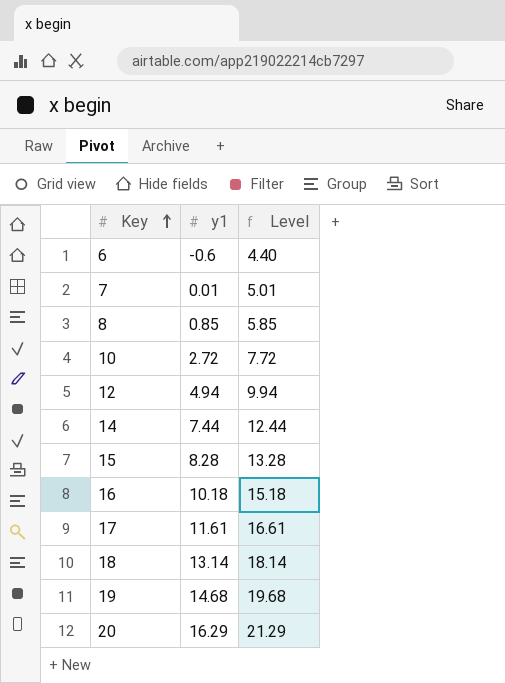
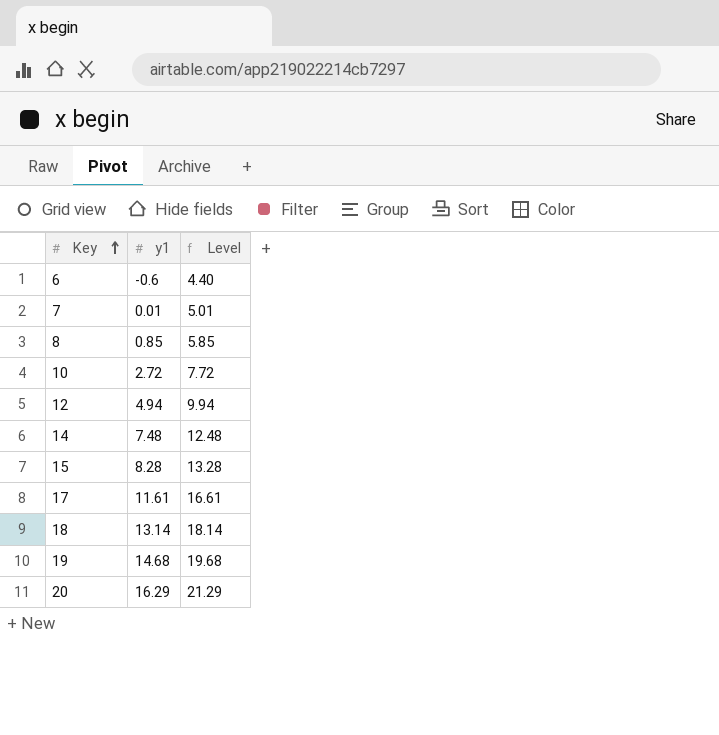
row 16: 10.18 | 15.18 -> none
14 | y1: 7.44 -> 7.48
14 | Level: 12.44 -> 12.48

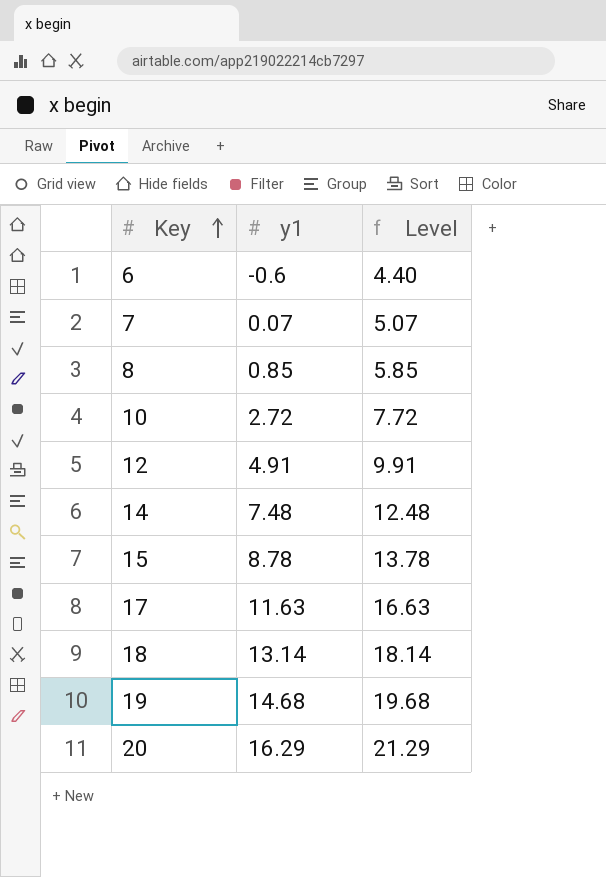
7 | y1: 0.01 -> 0.07
7 | Level: 5.01 -> 5.07
12 | y1: 4.94 -> 4.91
12 | Level: 9.94 -> 9.91
15 | y1: 8.28 -> 8.78
15 | Level: 13.28 -> 13.78
17 | y1: 11.61 -> 11.63
17 | Level: 16.61 -> 16.63

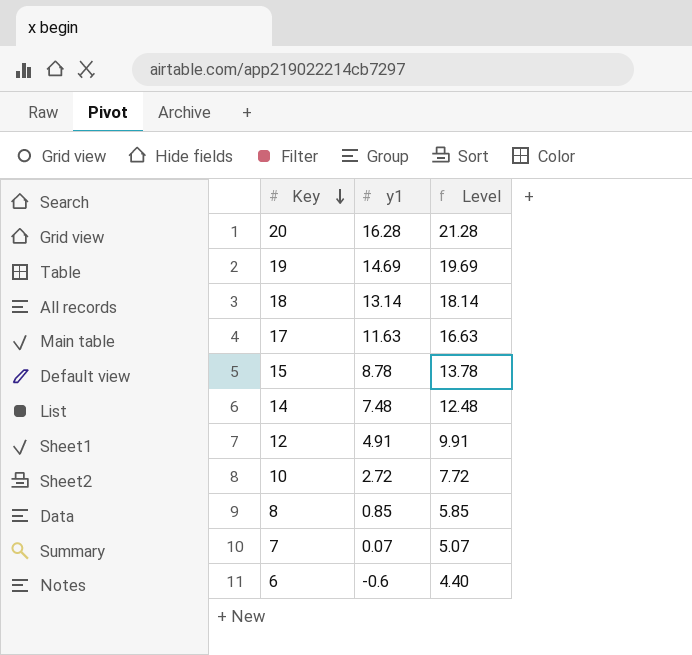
row order: Key ascending -> Key descending
20 | y1: 16.29 -> 16.28
20 | Level: 21.29 -> 21.28
19 | y1: 14.68 -> 14.69
19 | Level: 19.68 -> 19.69

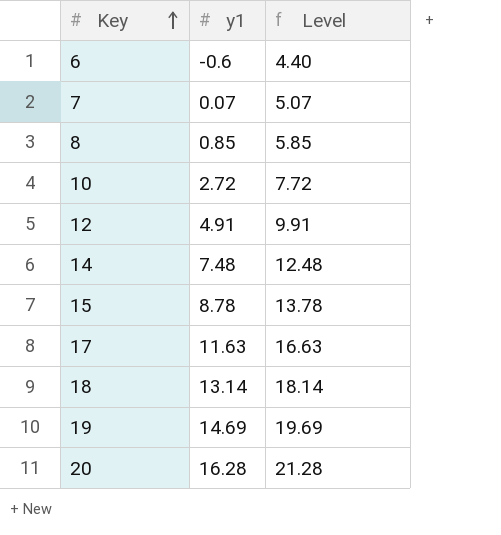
row order: Key descending -> Key ascending

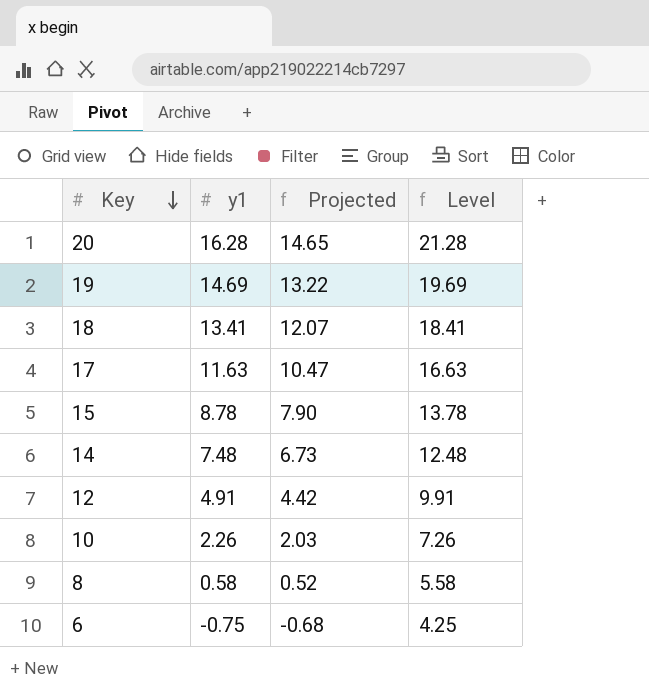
row order: Key ascending -> Key descending
column Projected | formula: none -> [y1] * 0.9
row 7: 0.07 | 5.07 -> none
18 | y1: 13.14 -> 13.41
18 | Level: 18.14 -> 18.41
10 | y1: 2.72 -> 2.26
10 | Level: 7.72 -> 7.26
8 | y1: 0.85 -> 0.58
8 | Level: 5.85 -> 5.58
6 | y1: -0.6 -> -0.75
6 | Level: 4.40 -> 4.25

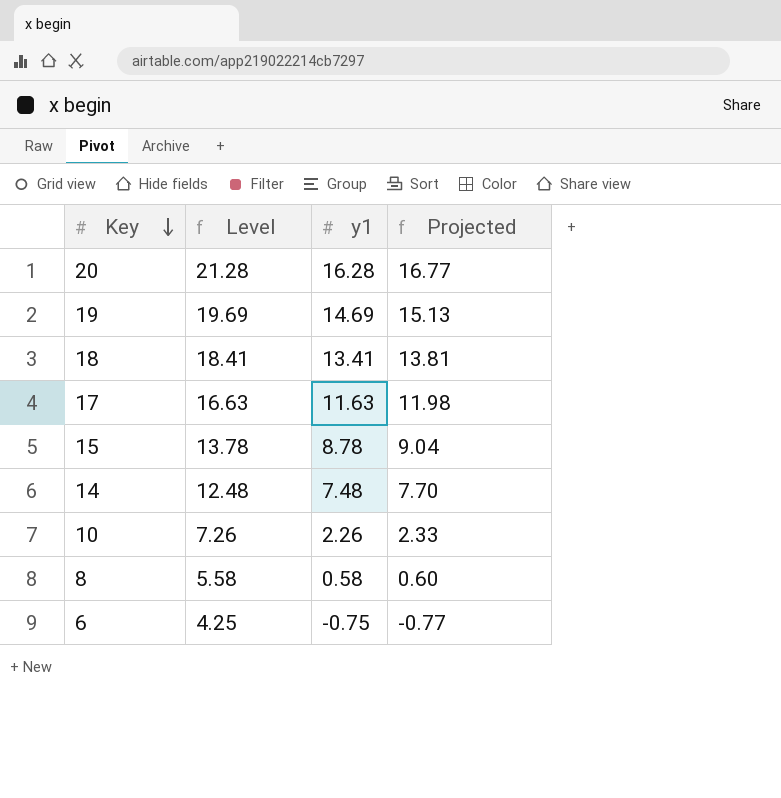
column Level | position: 4 -> 2
column Projected | formula: [y1] * 0.9 -> [y1] * 1.03
row 12: 4.91 | 4.42 | 9.91 -> none

